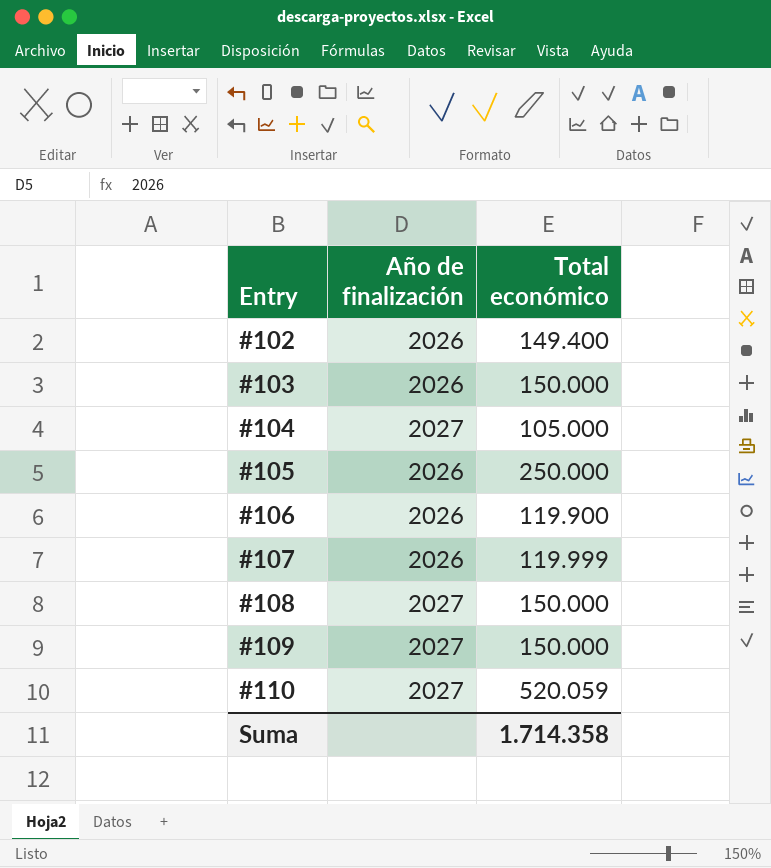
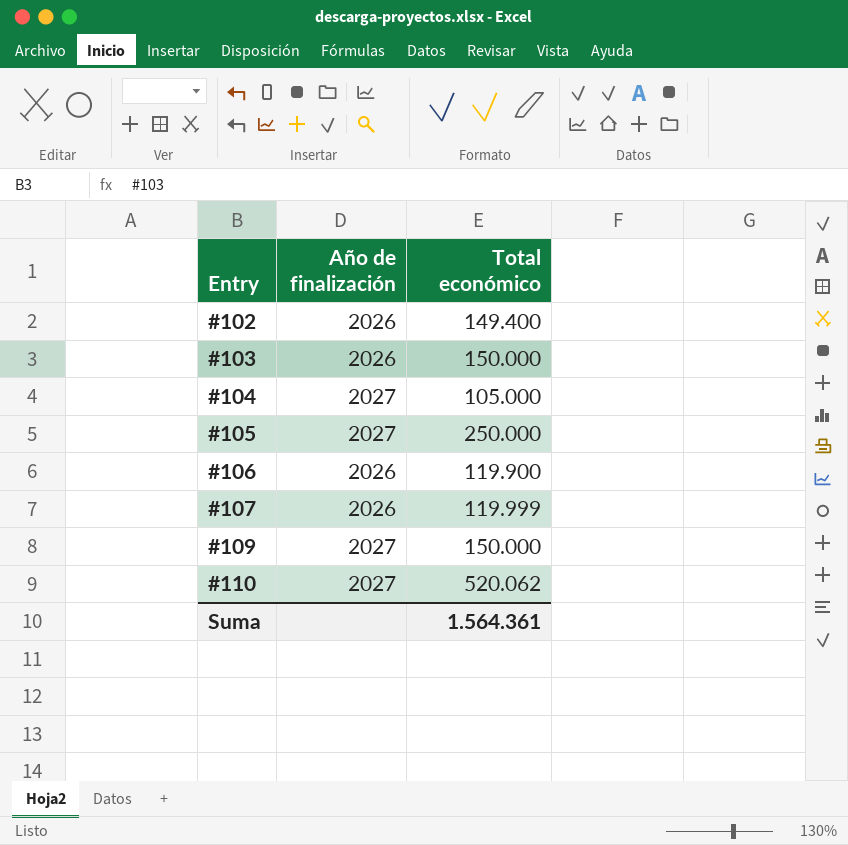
row #108: 2027 | 150.000 -> none
#105 | Año de finalización: 2026 -> 2027
#110 | Total económico: 520.059 -> 520.062
Suma | Total económico: 1.714.358 -> 1.564.361

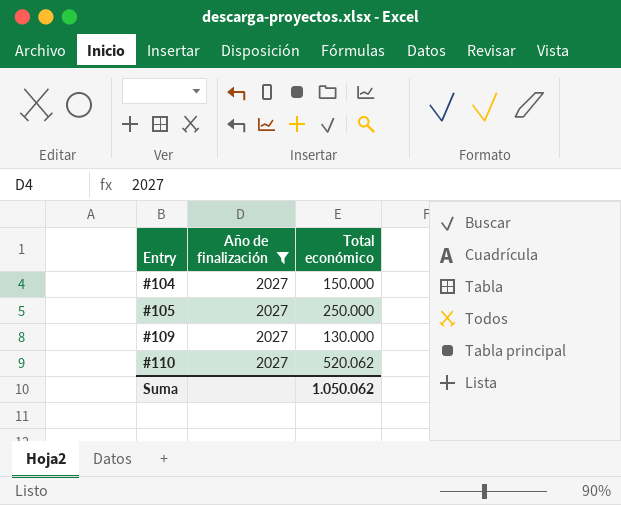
filter: none -> Año de finalización = 2027
#104 | Total económico: 105.000 -> 150.000
#109 | Total económico: 150.000 -> 130.000
Suma | Total económico: 1.564.361 -> 1.050.062

